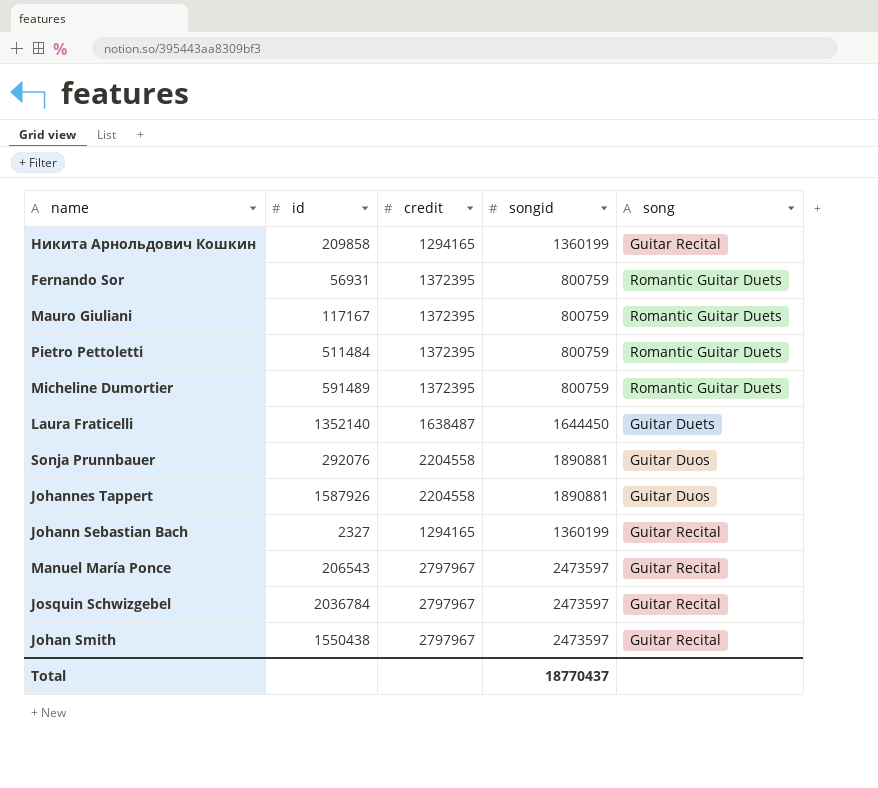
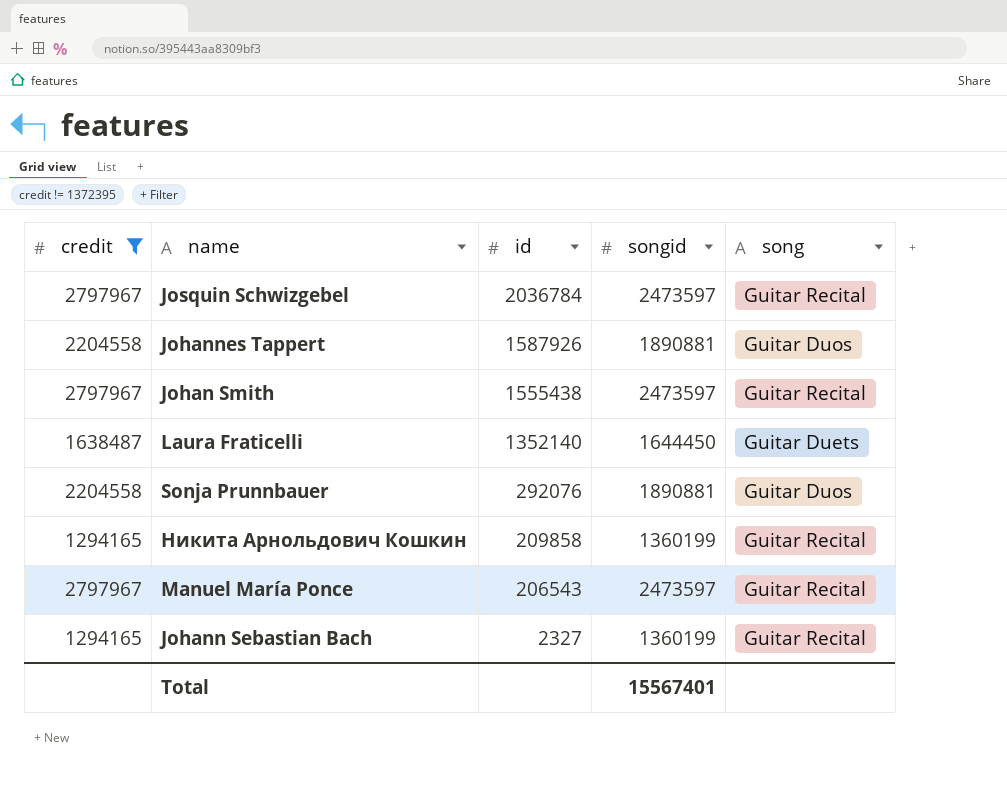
filter: none -> credit != 1372395
row order: none -> id descending
column credit | position: 3 -> 1
Johan Smith | id: 1550438 -> 1555438
Total | songid: 18770437 -> 15567401

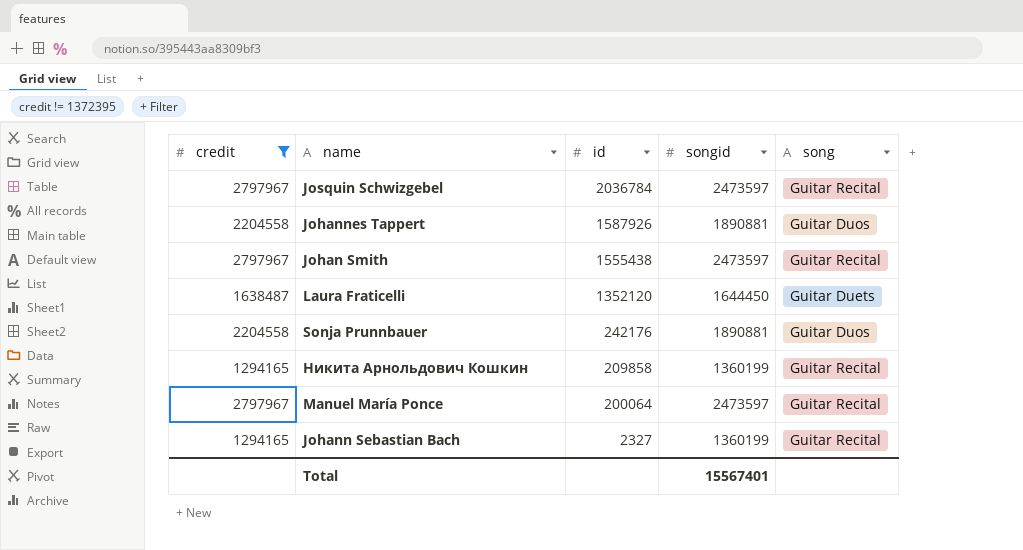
Laura Fraticelli | id: 1352140 -> 1352120
Sonja Prunnbauer | id: 292076 -> 242176
Manuel María Ponce | id: 206543 -> 200064

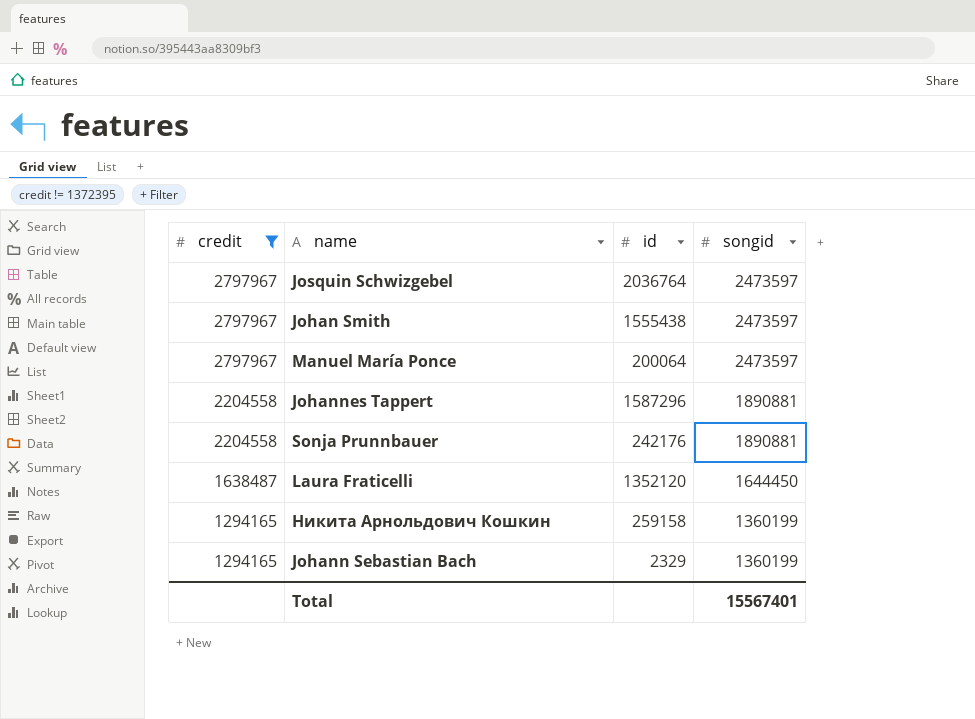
row order: id descending -> credit descending
column song | position: 5 -> none
Josquin Schwizgebel | id: 2036784 -> 2036764
Johannes Tappert | id: 1587926 -> 1587296
Никита Арнольдович Кошкин | id: 209858 -> 259158
Johann Sebastian Bach | id: 2327 -> 2329

